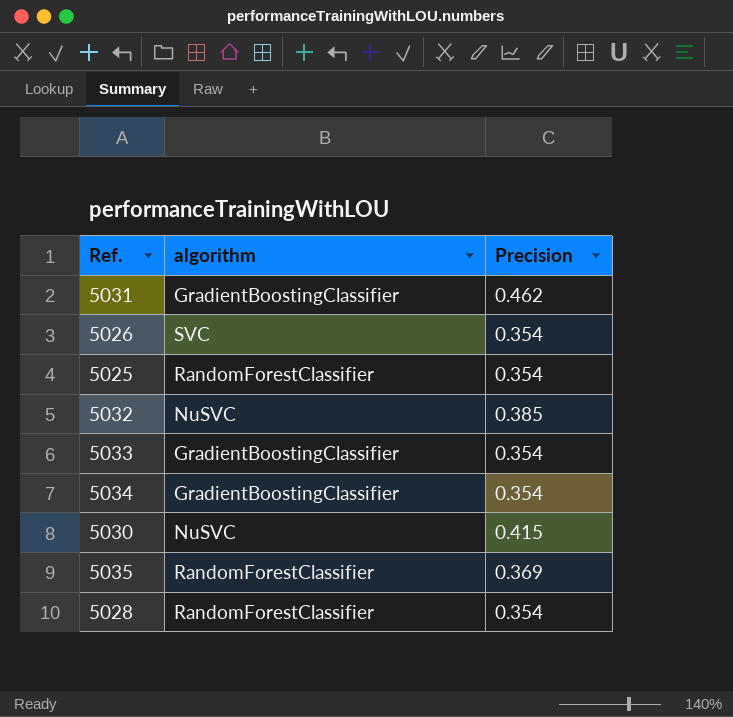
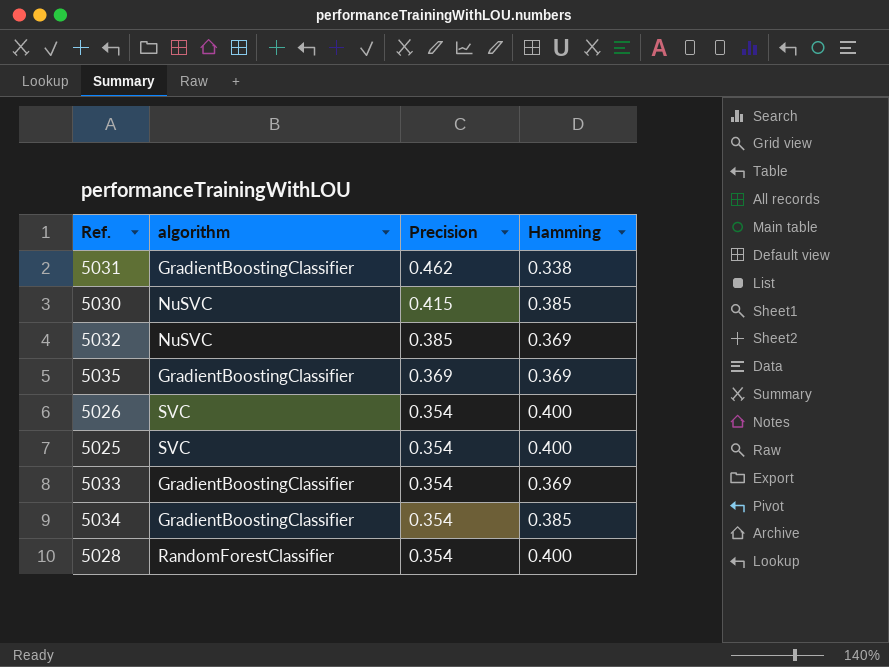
row order: none -> Precision descending
column Hamming | position: none -> 4
5035 | algorithm: RandomForestClassifier -> GradientBoostingClassifier
5025 | algorithm: RandomForestClassifier -> SVC

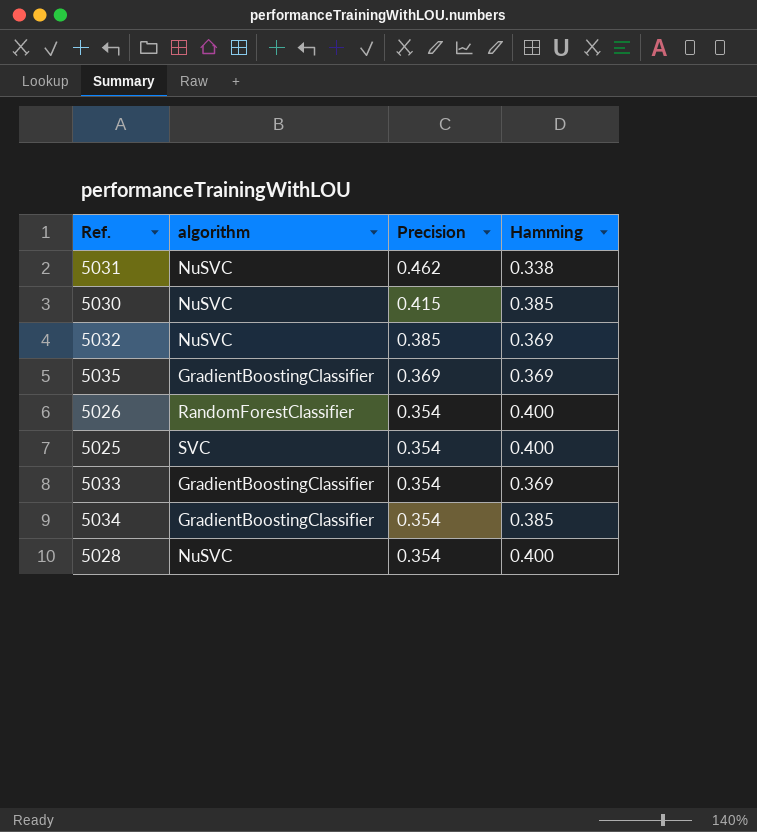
5031 | algorithm: GradientBoostingClassifier -> NuSVC
5026 | algorithm: SVC -> RandomForestClassifier
5028 | algorithm: RandomForestClassifier -> NuSVC

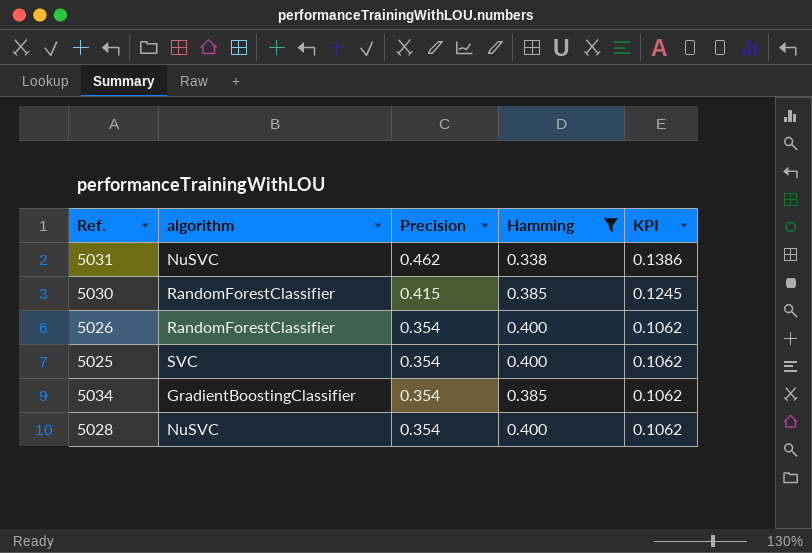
filter: none -> Hamming != 0.369
column KPI | formula: none -> [Precision] * 0.3
5030 | algorithm: NuSVC -> RandomForestClassifier

